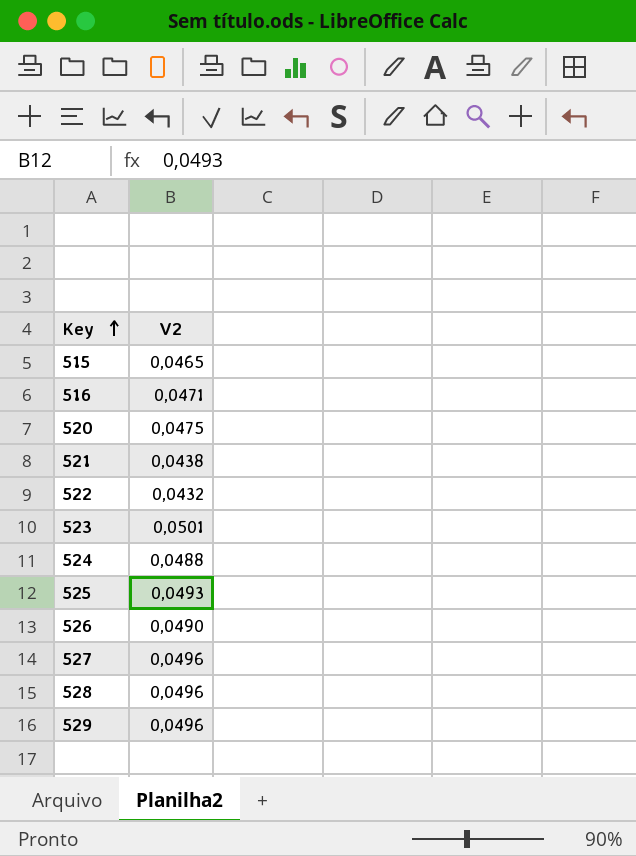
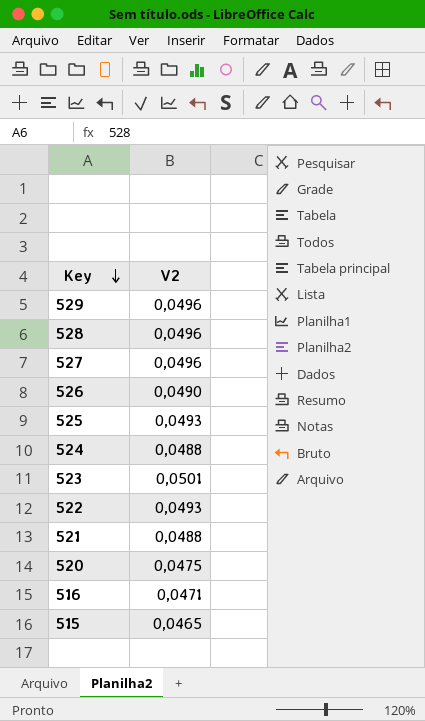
row order: Key ascending -> Key descending
522 | V2: 0,0432 -> 0,0493
521 | V2: 0,0438 -> 0,0488

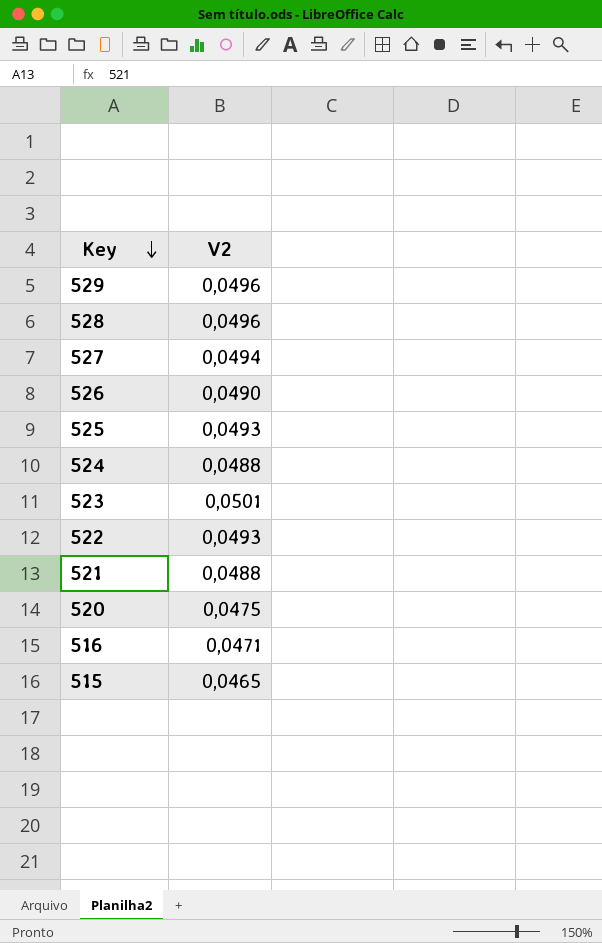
527 | V2: 0,0496 -> 0,0494

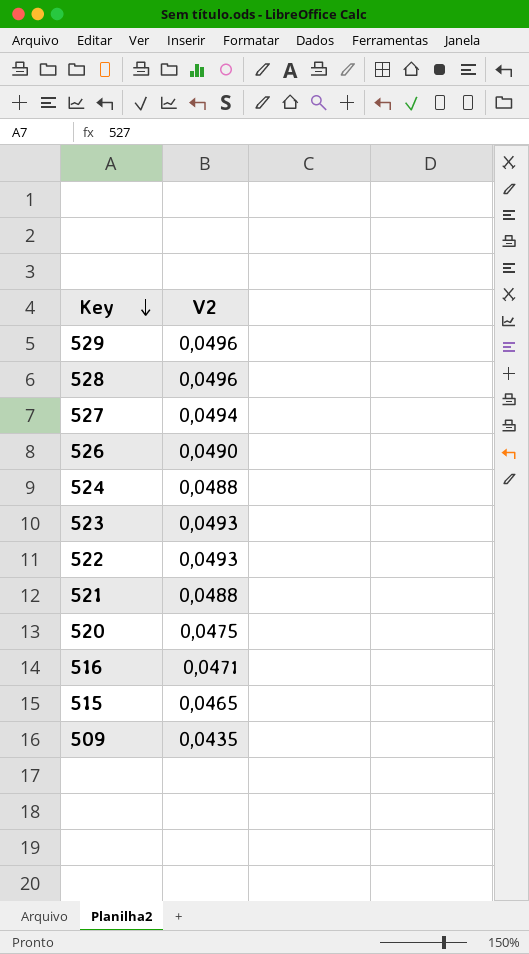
row 525: 0,0493 -> none
523 | V2: 0,0501 -> 0,0493
row 509: none -> 0,0435

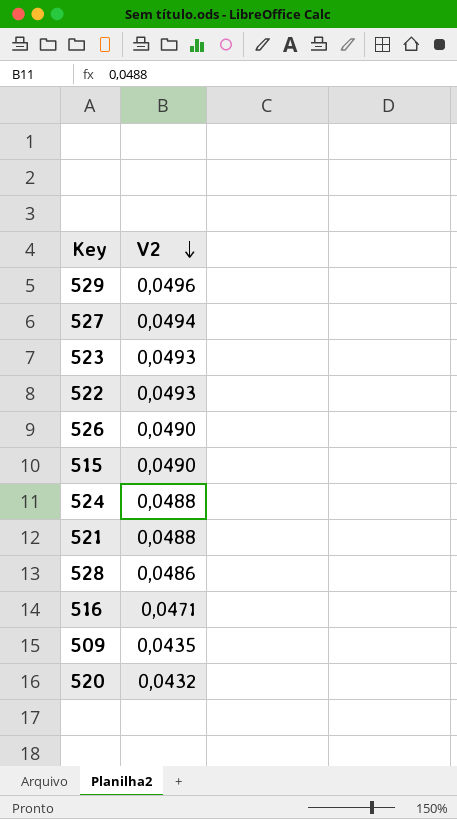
row order: Key descending -> V2 descending
515 | V2: 0,0465 -> 0,0490
528 | V2: 0,0496 -> 0,0486
520 | V2: 0,0475 -> 0,0432

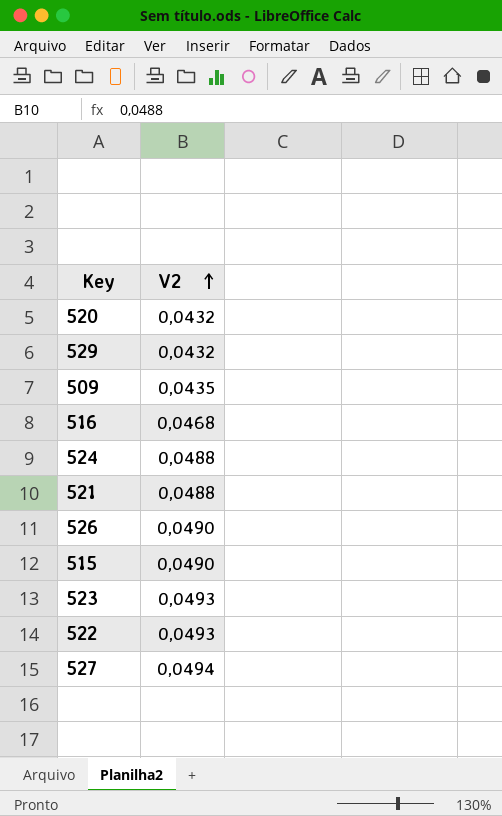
row order: V2 descending -> V2 ascending
row 528: 0,0486 -> none
529 | V2: 0,0496 -> 0,0432
516 | V2: 0,0471 -> 0,0468

